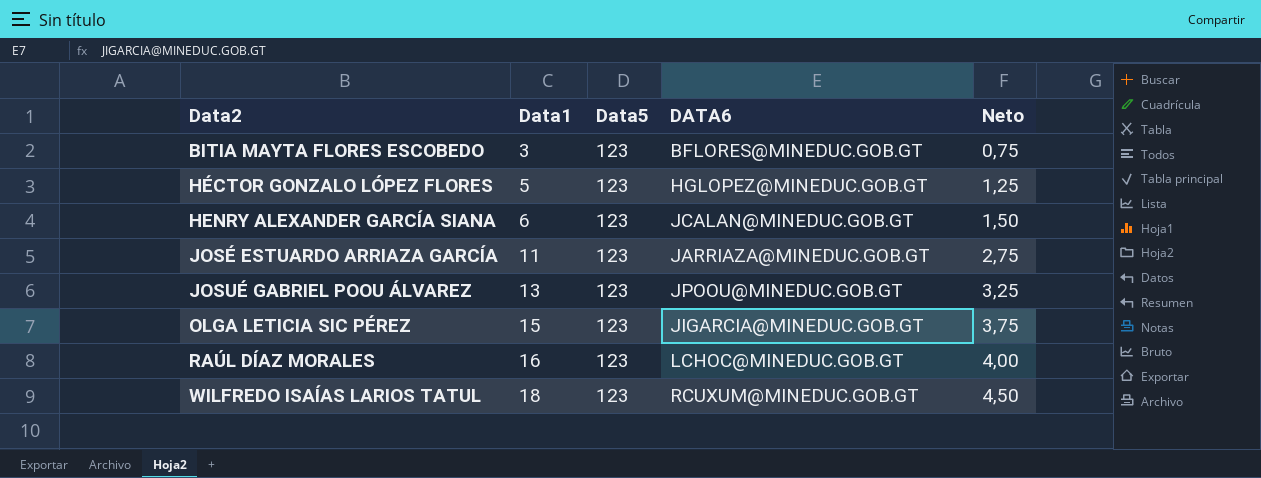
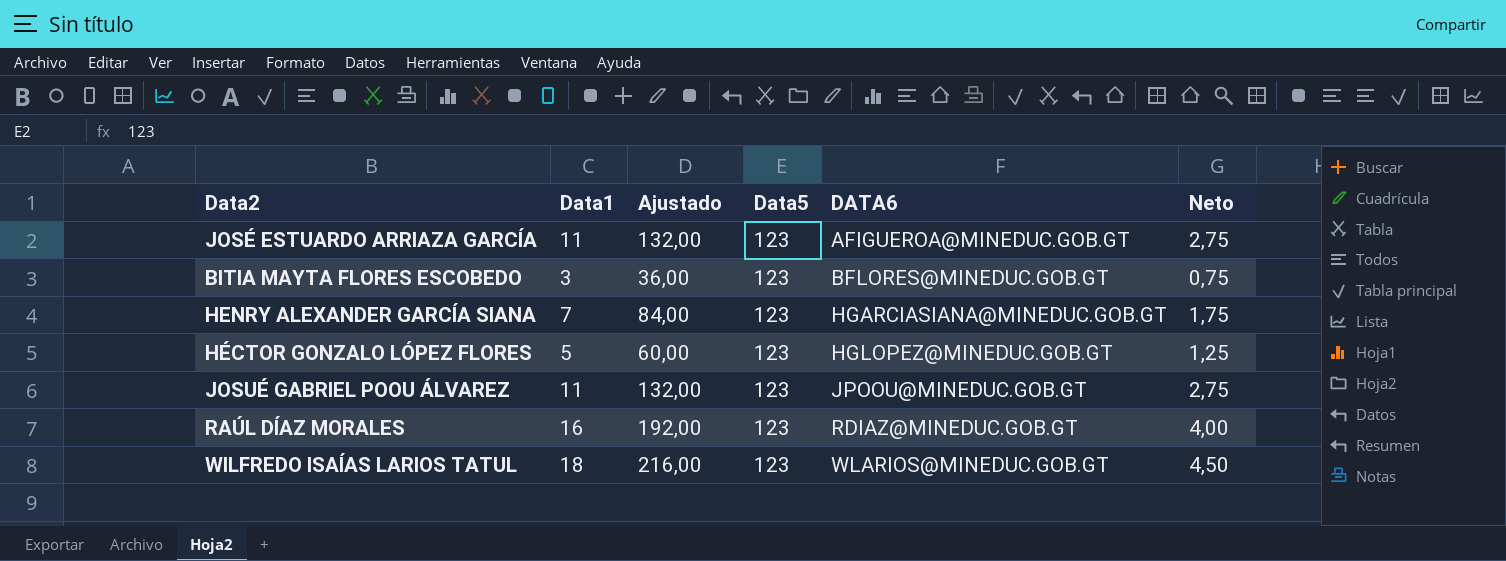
row order: Data2 ascending -> DATA6 ascending
column Ajustado | formula: none -> [Data1] * 12
row OLGA LETICIA SIC PÉREZ: 15 | 123 | JIGARCIA@MINEDUC.GOB.GT | 3,75 -> none
JOSÉ ESTUARDO ARRIAZA GARCÍA | DATA6: JARRIAZA@MINEDUC.GOB.GT -> AFIGUEROA@MINEDUC.GOB.GT
HENRY ALEXANDER GARCÍA SIANA | Data1: 6 -> 7
HENRY ALEXANDER GARCÍA SIANA | DATA6: JCALAN@MINEDUC.GOB.GT -> HGARCIASIANA@MINEDUC.GOB.GT
HENRY ALEXANDER GARCÍA SIANA | Neto: 1,50 -> 1,75
JOSUÉ GABRIEL POOU ÁLVAREZ | Data1: 13 -> 11
JOSUÉ GABRIEL POOU ÁLVAREZ | Neto: 3,25 -> 2,75
RAÚL DÍAZ MORALES | DATA6: LCHOC@MINEDUC.GOB.GT -> RDIAZ@MINEDUC.GOB.GT
WILFREDO ISAÍAS LARIOS TATUL | DATA6: RCUXUM@MINEDUC.GOB.GT -> WLARIOS@MINEDUC.GOB.GT

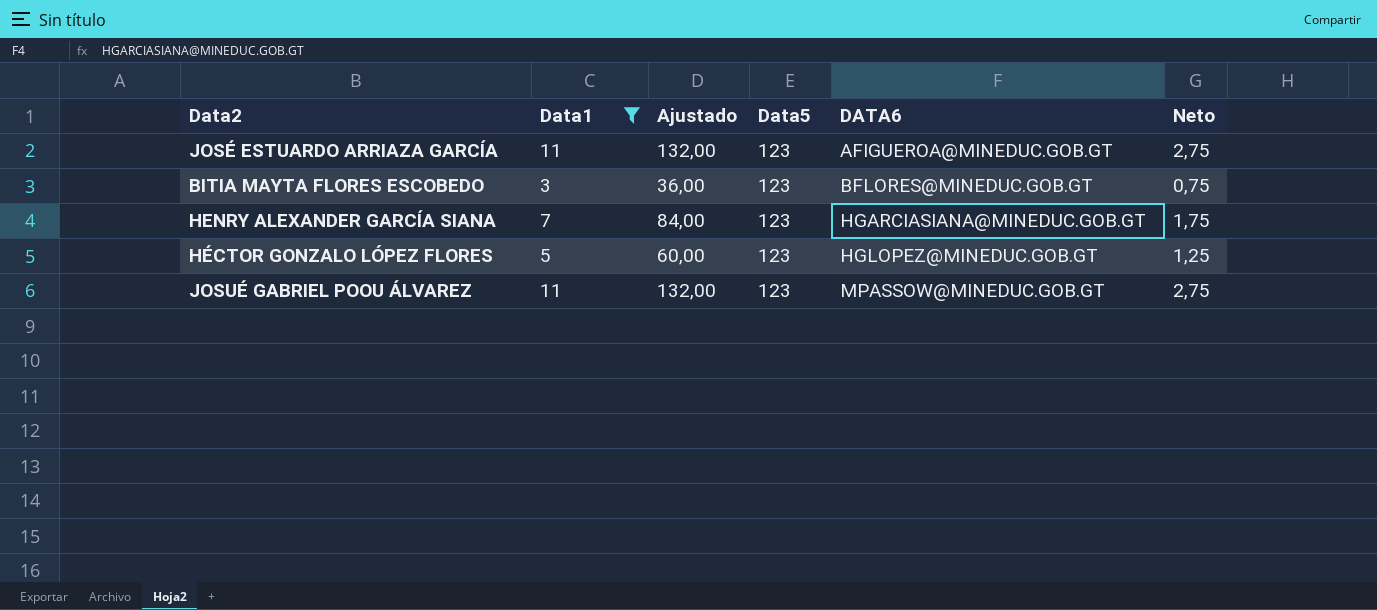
filter: none -> Data1 <= 11
JOSUÉ GABRIEL POOU ÁLVAREZ | DATA6: JPOOU@MINEDUC.GOB.GT -> MPASSOW@MINEDUC.GOB.GT

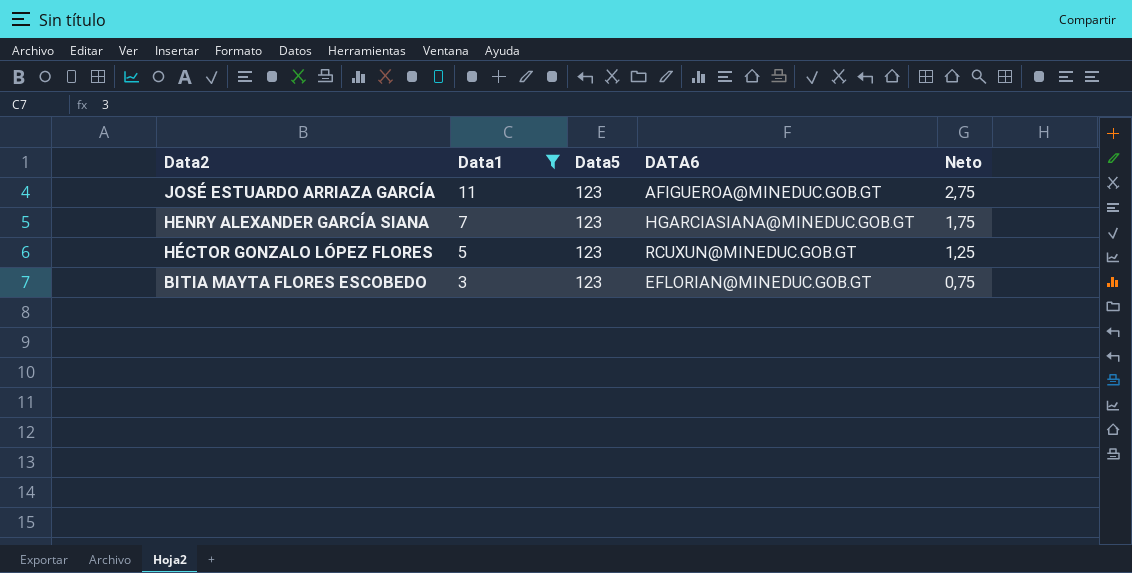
row order: DATA6 ascending -> Data2 descending
column Ajustado | formula: [Data1] * 12 -> none
row JOSUÉ GABRIEL POOU ÁLVAREZ: 11 | 132,00 | 123 | MPASSOW@MINEDUC.GOB.GT | 2,75 -> none
HÉCTOR GONZALO LÓPEZ FLORES | DATA6: HGLOPEZ@MINEDUC.GOB.GT -> RCUXUN@MINEDUC.GOB.GT
BITIA MAYTA FLORES ESCOBEDO | DATA6: BFLORES@MINEDUC.GOB.GT -> EFLORIAN@MINEDUC.GOB.GT

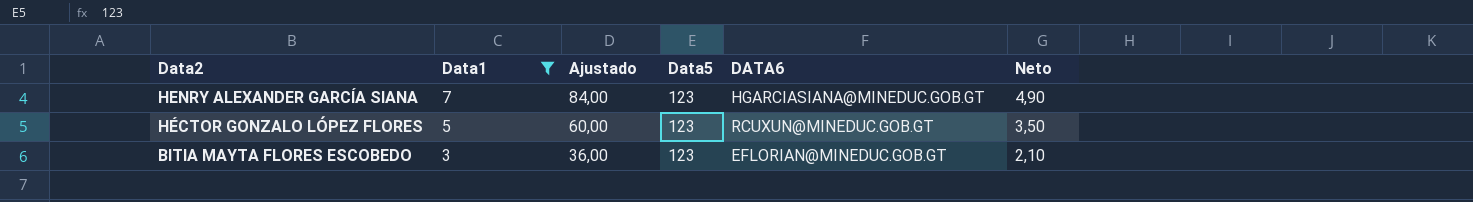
column Ajustado | formula: none -> [Data1] * 12
column Neto | formula: [Data1] * 0,25 -> [Data1] * 0,7
row JOSÉ ESTUARDO ARRIAZA GARCÍA: 11 | 123 | AFIGUEROA@MINEDUC.GOB.GT | 2,75 -> none

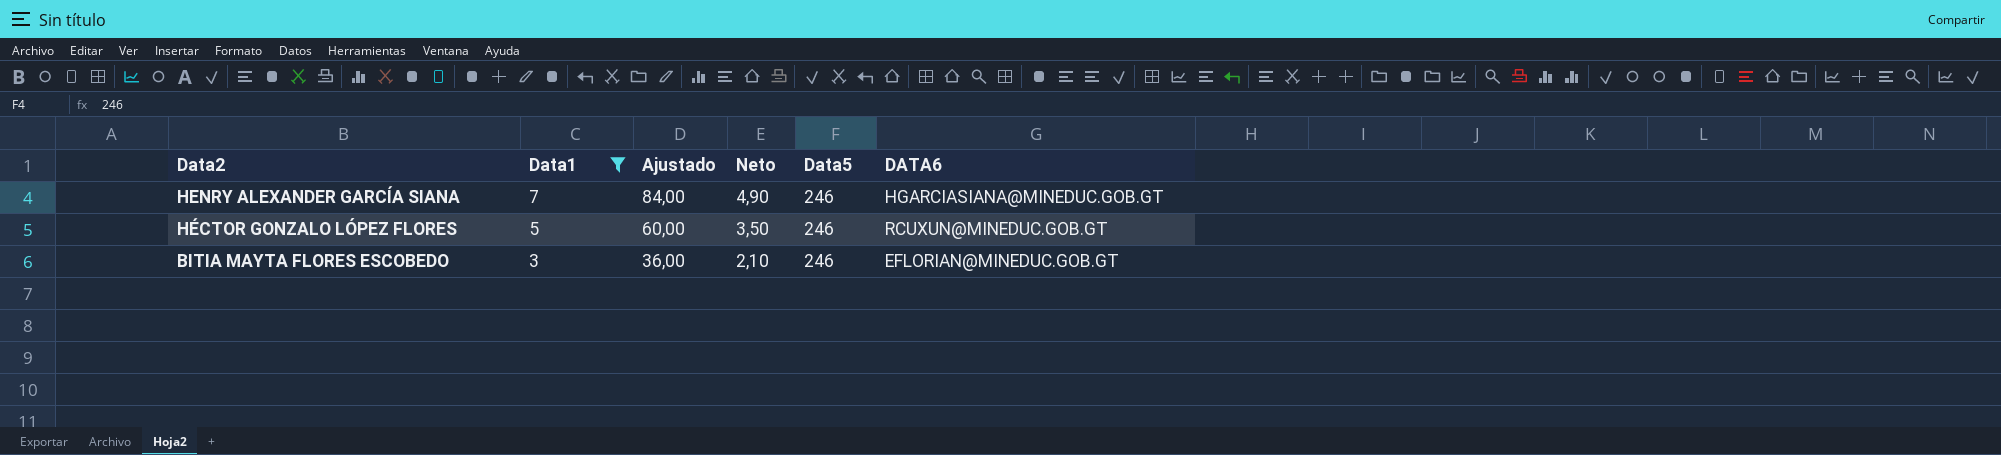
column Neto | position: 6 -> 4
HENRY ALEXANDER GARCÍA SIANA | Data5: 123 -> 246
HÉCTOR GONZALO LÓPEZ FLORES | Data5: 123 -> 246
BITIA MAYTA FLORES ESCOBEDO | Data5: 123 -> 246

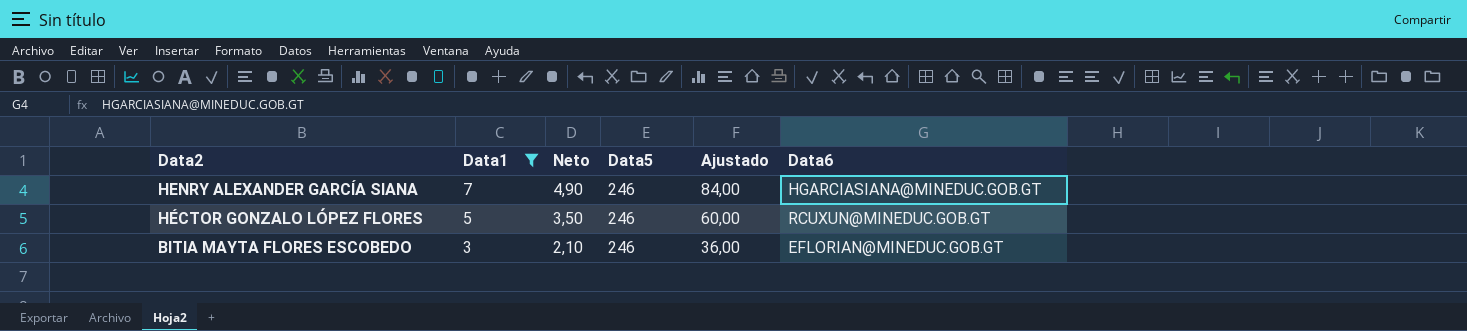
column Ajustado | position: 3 -> 5
column name: DATA6 -> Data6

